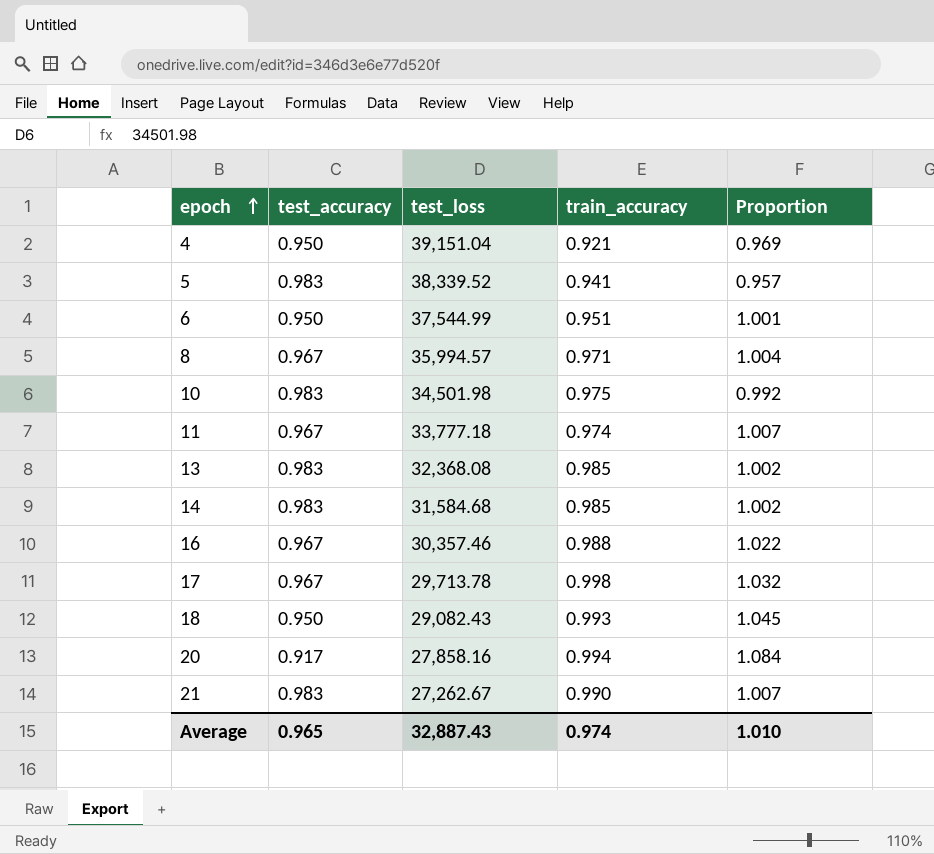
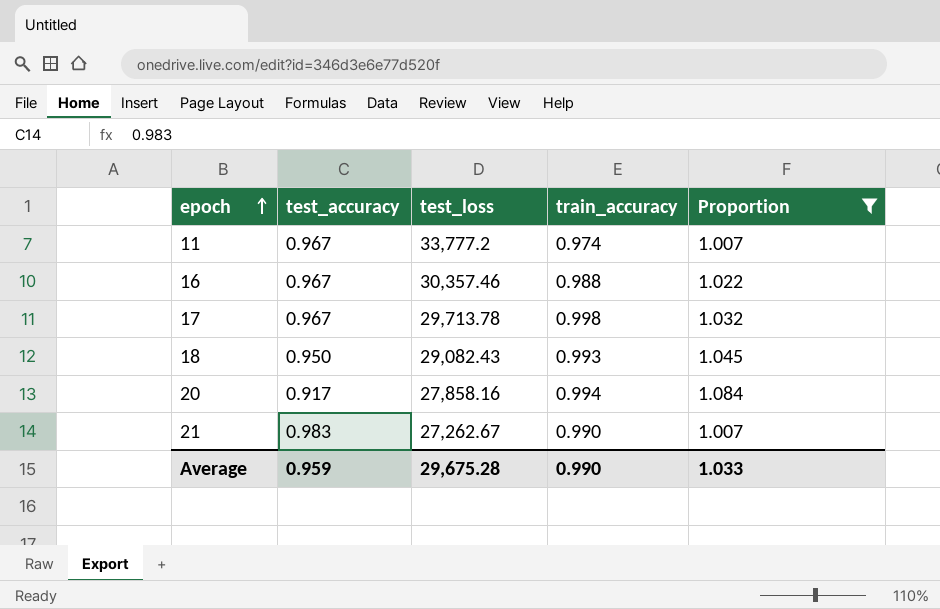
filter: none -> Proportion >= 1.007
11 | test_loss: 33,777.18 -> 33,777.2
Average | test_accuracy: 0.965 -> 0.959
Average | test_loss: 32,887.43 -> 29,675.28
Average | train_accuracy: 0.974 -> 0.990
Average | Proportion: 1.010 -> 1.033

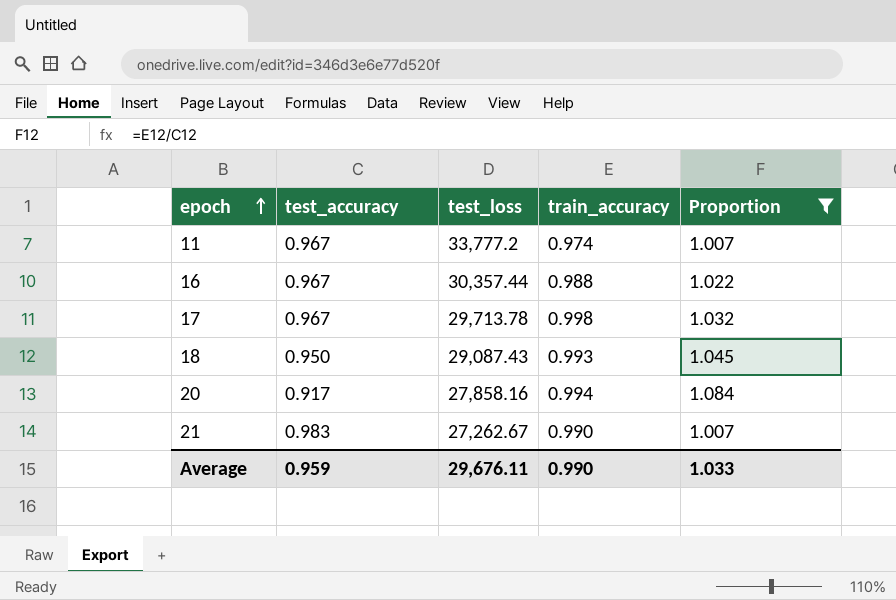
16 | test_loss: 30,357.46 -> 30,357.44
18 | test_loss: 29,082.43 -> 29,087.43
Average | test_loss: 29,675.28 -> 29,676.11

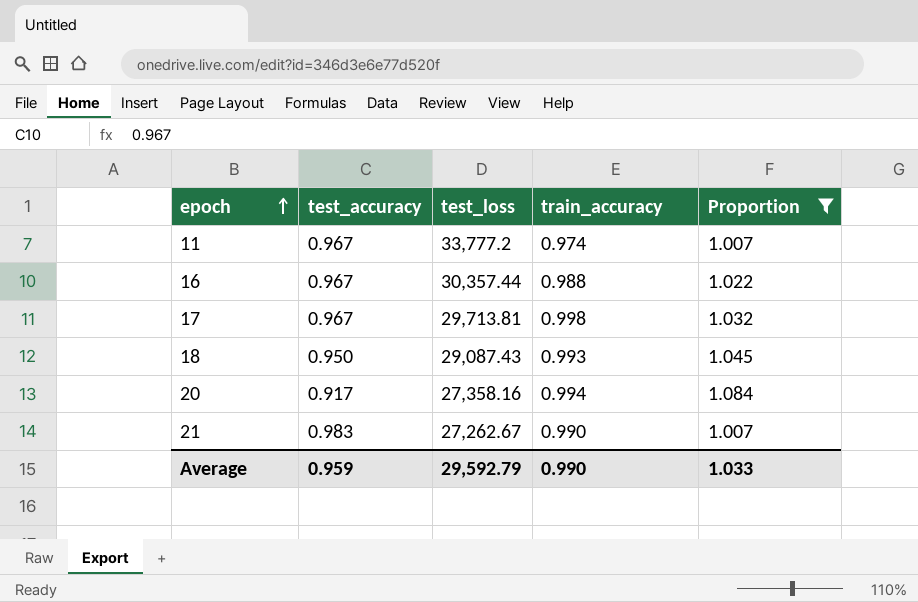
17 | test_loss: 29,713.78 -> 29,713.81
20 | test_loss: 27,858.16 -> 27,358.16
Average | test_loss: 29,676.11 -> 29,592.79

